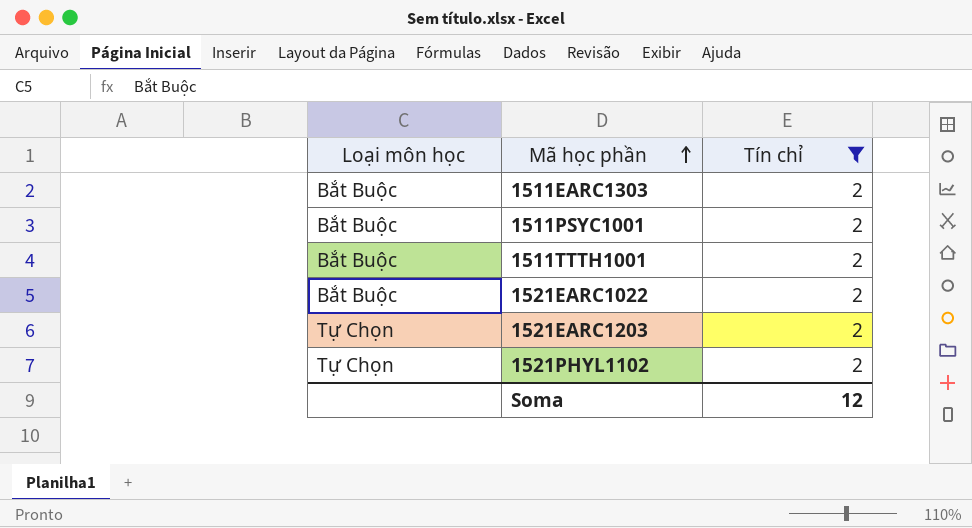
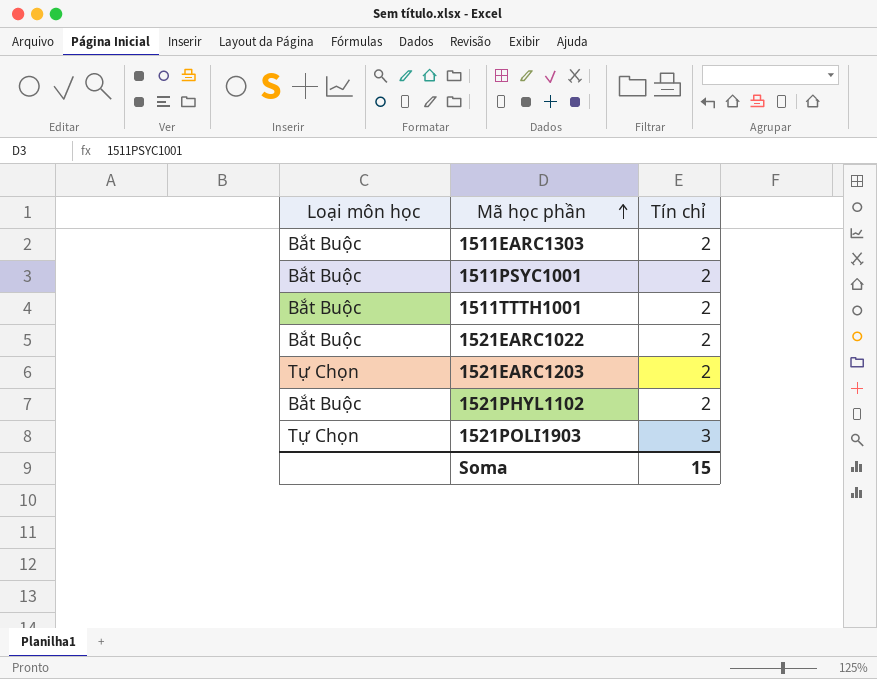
filter: Tín chỉ = 2 -> none
1521PHYL1102 | Loại môn học: Tự Chọn -> Bắt Buộc
Soma | Tín chỉ: 12 -> 15

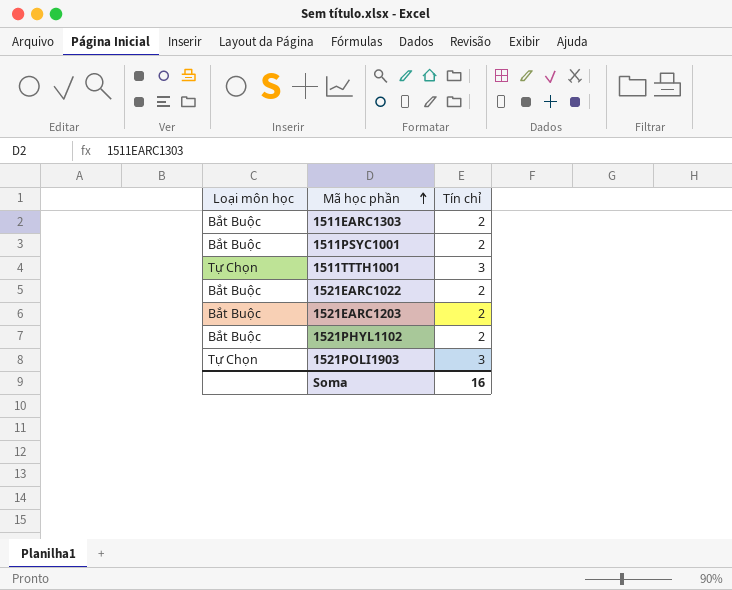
1511TTTH1001 | Loại môn học: Bắt Buộc -> Tự Chọn
1511TTTH1001 | Tín chỉ: 2 -> 3
1521EARC1203 | Loại môn học: Tự Chọn -> Bắt Buộc
Soma | Tín chỉ: 15 -> 16

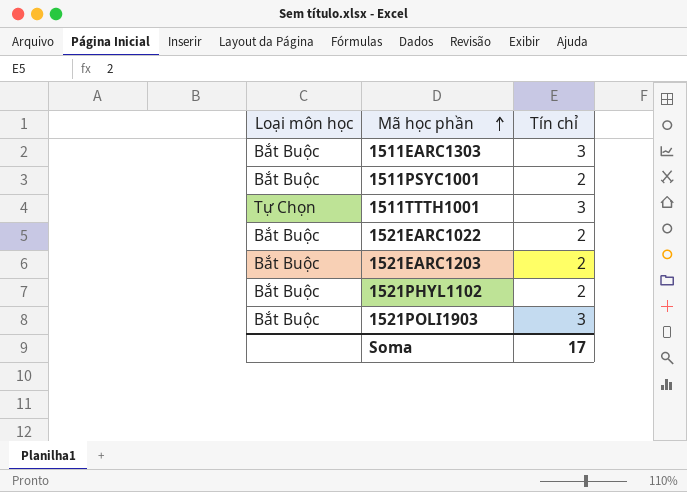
1511EARC1303 | Tín chỉ: 2 -> 3
1521POLI1903 | Loại môn học: Tự Chọn -> Bắt Buộc
Soma | Tín chỉ: 16 -> 17

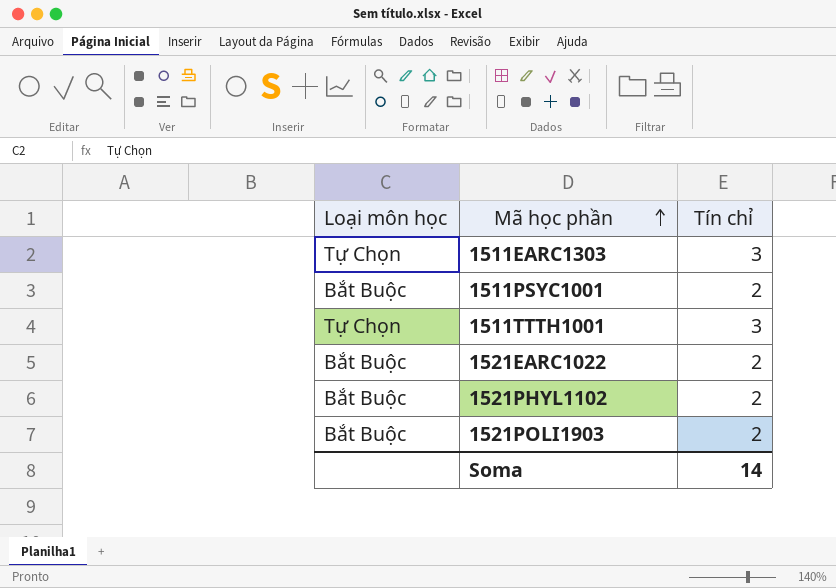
row 1521EARC1203: Bắt Buộc | 2 -> none
1511EARC1303 | Loại môn học: Bắt Buộc -> Tự Chọn
1521POLI1903 | Tín chỉ: 3 -> 2
Soma | Tín chỉ: 17 -> 14

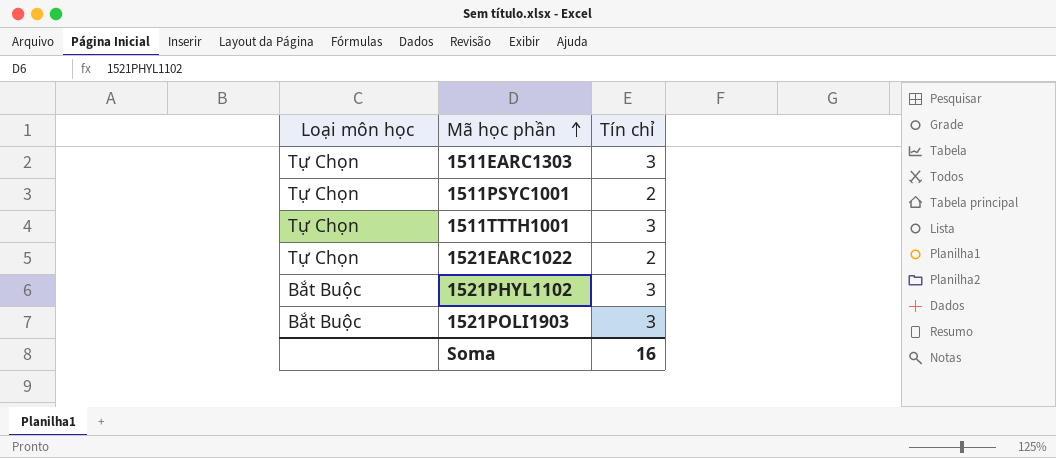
1511PSYC1001 | Loại môn học: Bắt Buộc -> Tự Chọn
1521EARC1022 | Loại môn học: Bắt Buộc -> Tự Chọn
1521PHYL1102 | Tín chỉ: 2 -> 3
1521POLI1903 | Tín chỉ: 2 -> 3
Soma | Tín chỉ: 14 -> 16

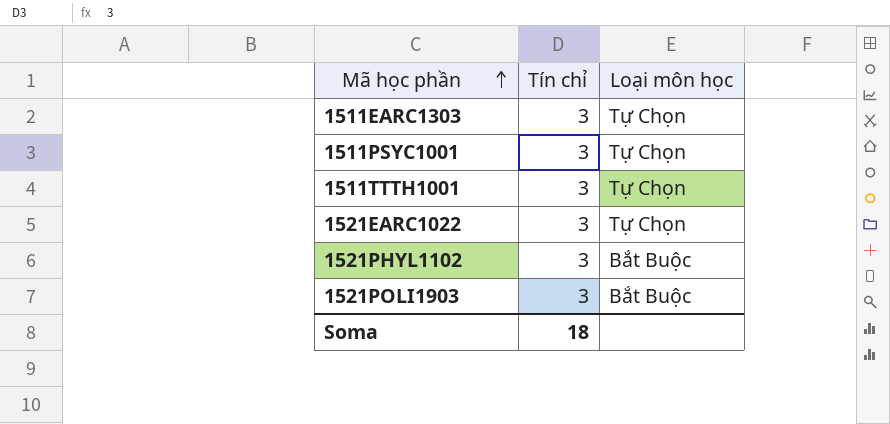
column Loại môn học | position: 1 -> 3
1511PSYC1001 | Tín chỉ: 2 -> 3
1521EARC1022 | Tín chỉ: 2 -> 3
Soma | Tín chỉ: 16 -> 18

